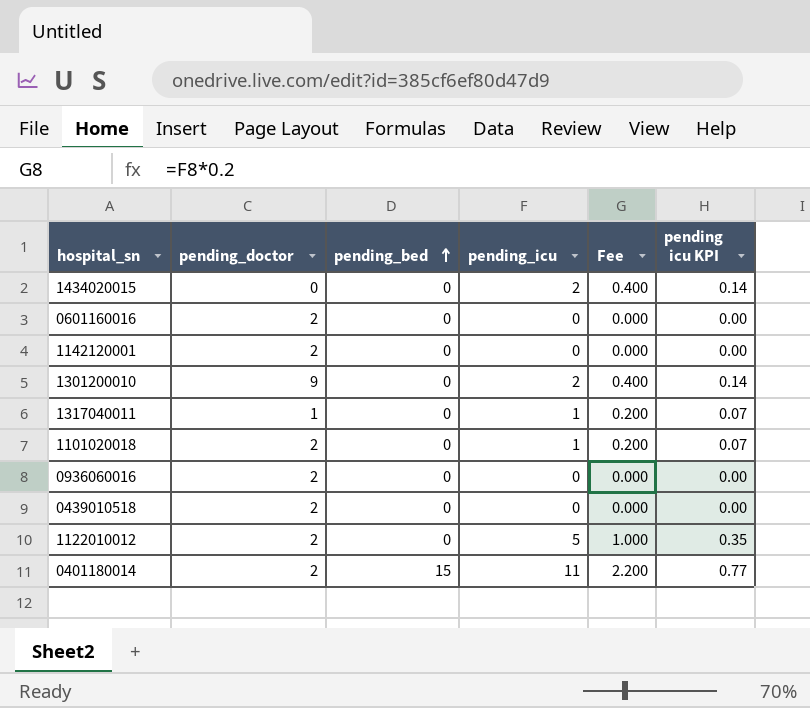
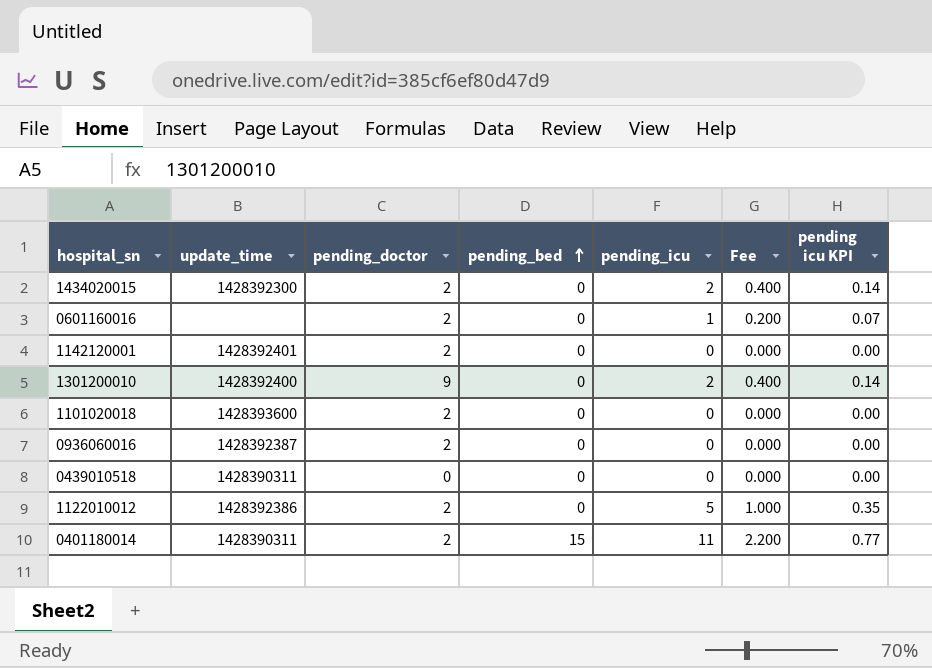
column update_time | position: none -> 2
row 1317040011: 1 | 0 | 1 | 0.200 | 0.07 -> none
1434020015 | pending_doctor: 0 -> 2
0601160016 | pending_icu: 0 -> 1
0601160016 | Fee: 0.000 -> 0.200
0601160016 | pending icu KPI: 0.00 -> 0.07
1101020018 | pending_icu: 1 -> 0
1101020018 | Fee: 0.200 -> 0.000
1101020018 | pending icu KPI: 0.07 -> 0.00
0439010518 | pending_doctor: 2 -> 0

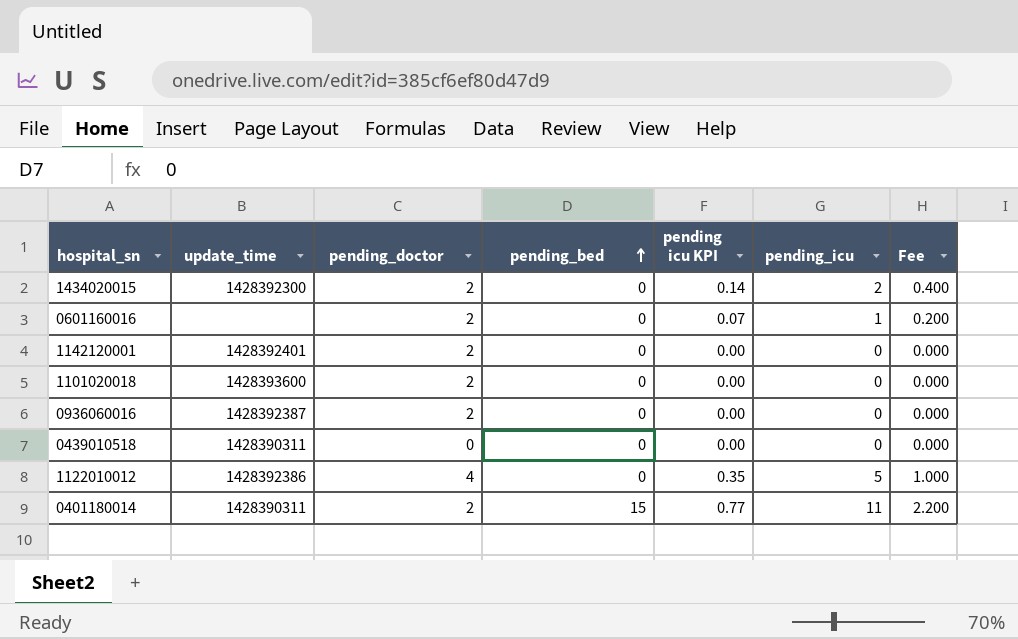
column pending icu KPI | position: 7 -> 5
row 1301200010: 1428392400 | 9 | 0 | 2 | 0.400 | 0.14 -> none
1122010012 | pending_doctor: 2 -> 4

